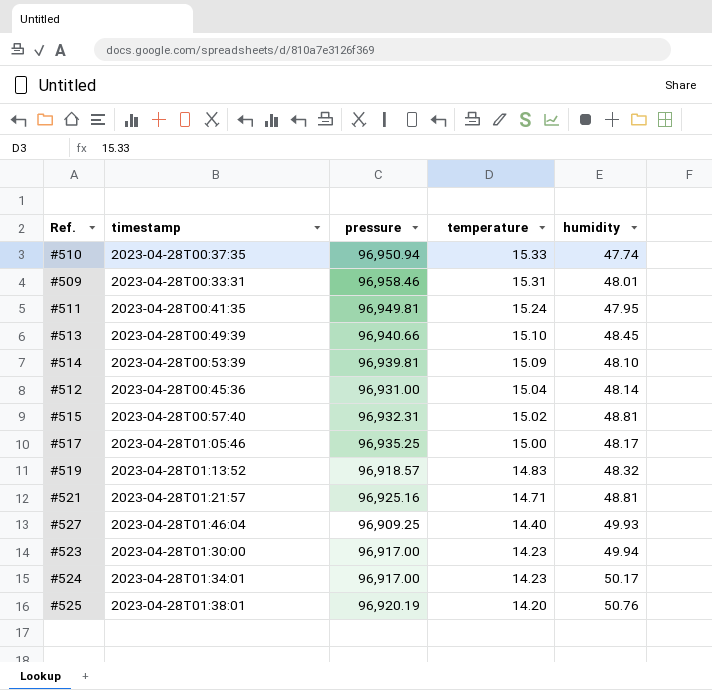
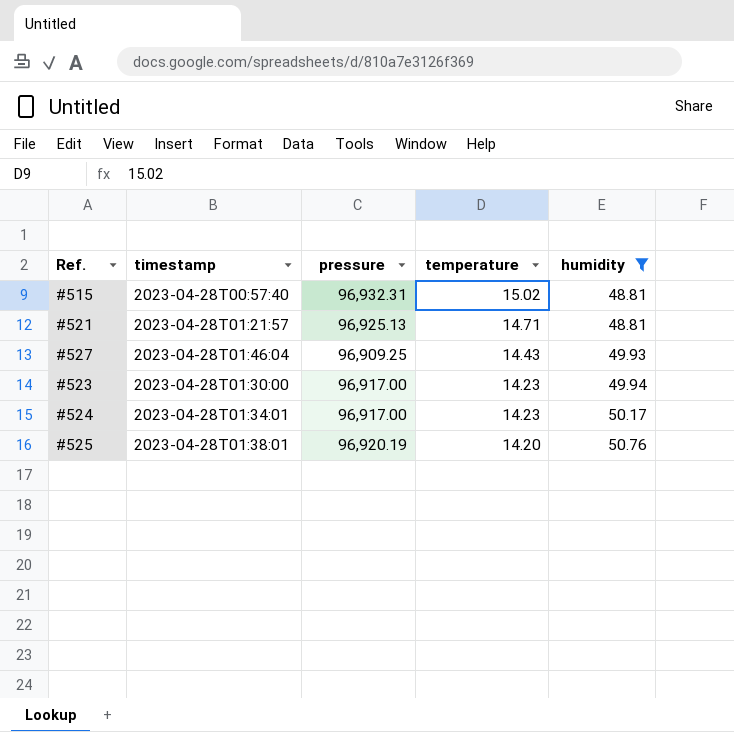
filter: none -> humidity >= 48.81
#521 | pressure: 96,925.16 -> 96,925.13
#527 | temperature: 14.40 -> 14.43

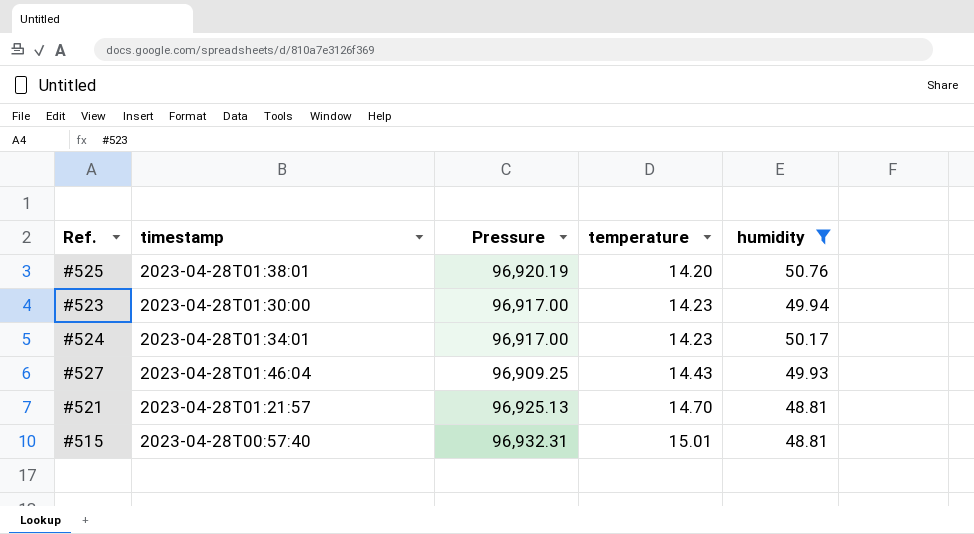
row order: temperature descending -> temperature ascending
column name: pressure -> Pressure
#521 | temperature: 14.71 -> 14.70
#515 | temperature: 15.02 -> 15.01

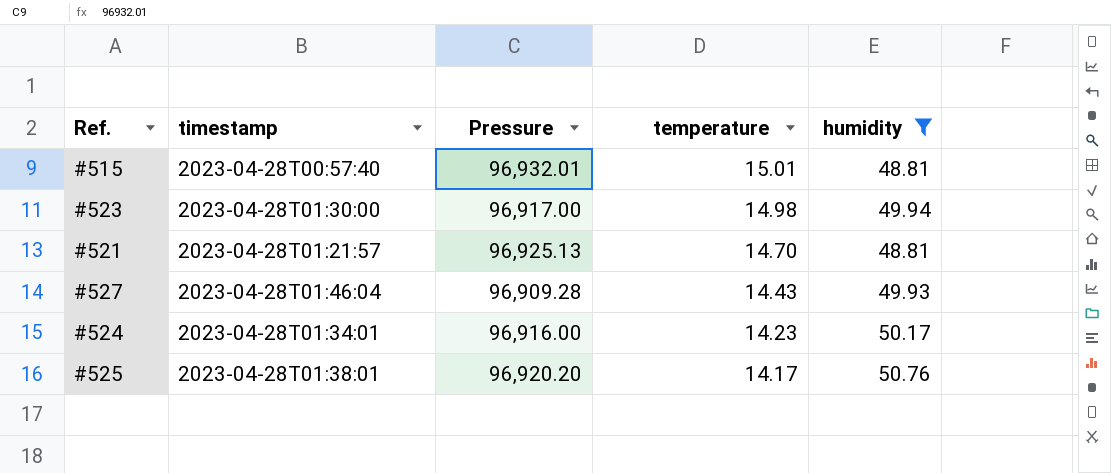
row order: temperature ascending -> temperature descending
#515 | Pressure: 96,932.31 -> 96,932.01
#523 | temperature: 14.23 -> 14.98
#527 | Pressure: 96,909.25 -> 96,909.28
#524 | Pressure: 96,917.00 -> 96,916.00
#525 | Pressure: 96,920.19 -> 96,920.20
#525 | temperature: 14.20 -> 14.17

